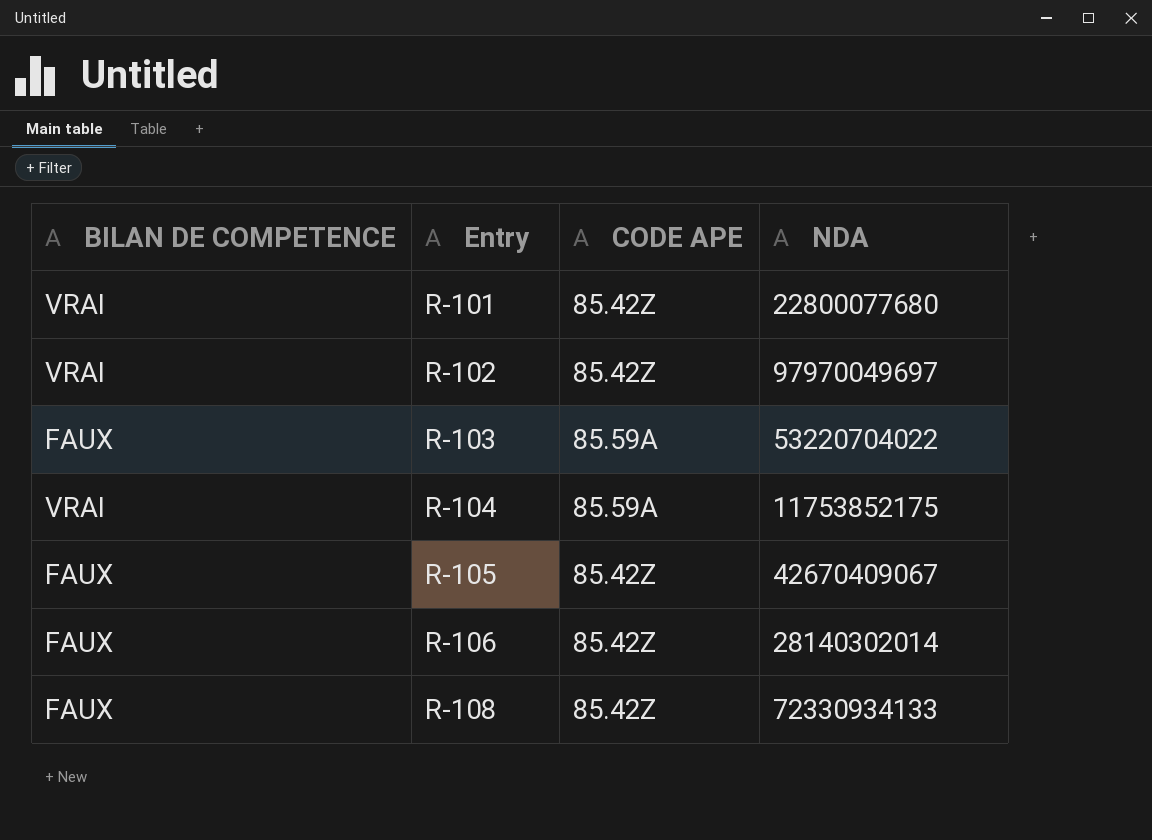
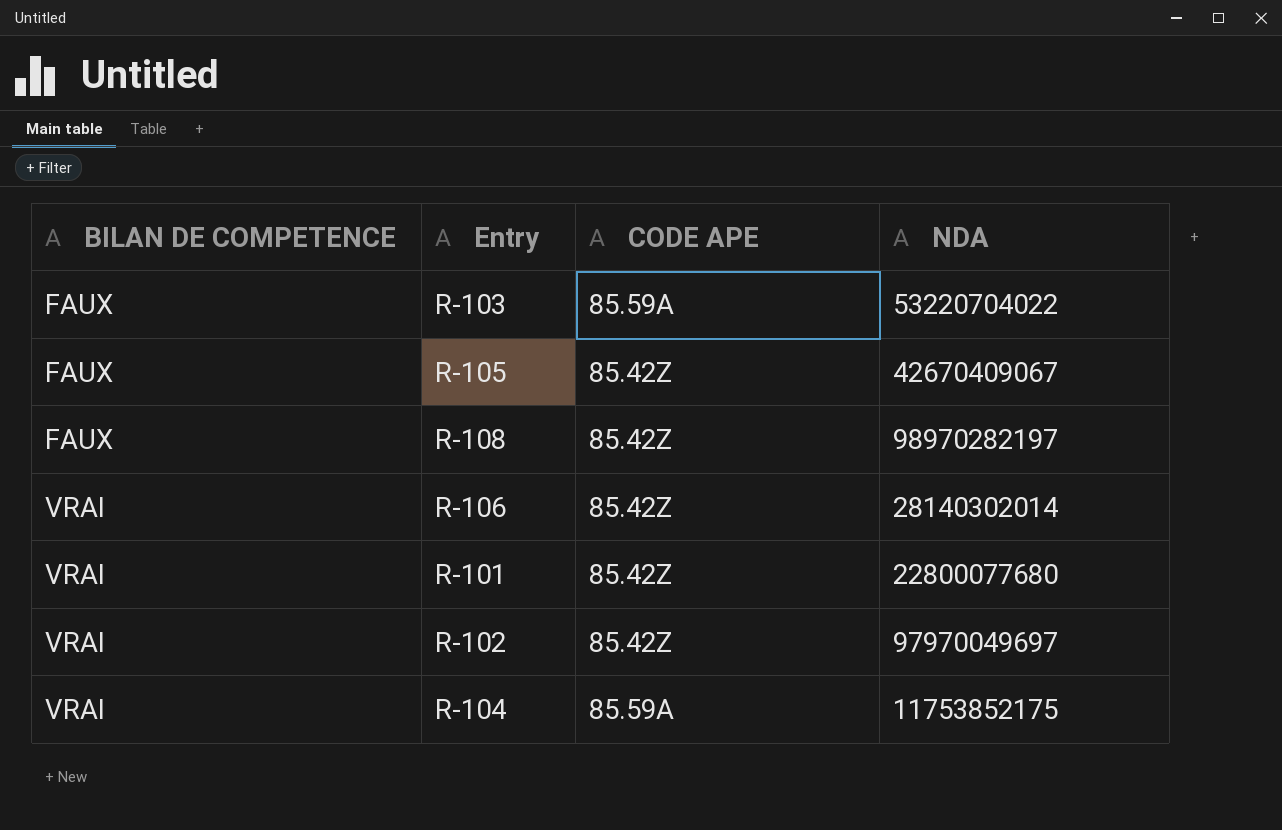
row order: Entry ascending -> BILAN DE COMPETENCE ascending
R-108 | NDA: 72330934133 -> 98970282197
R-106 | BILAN DE COMPETENCE: FAUX -> VRAI

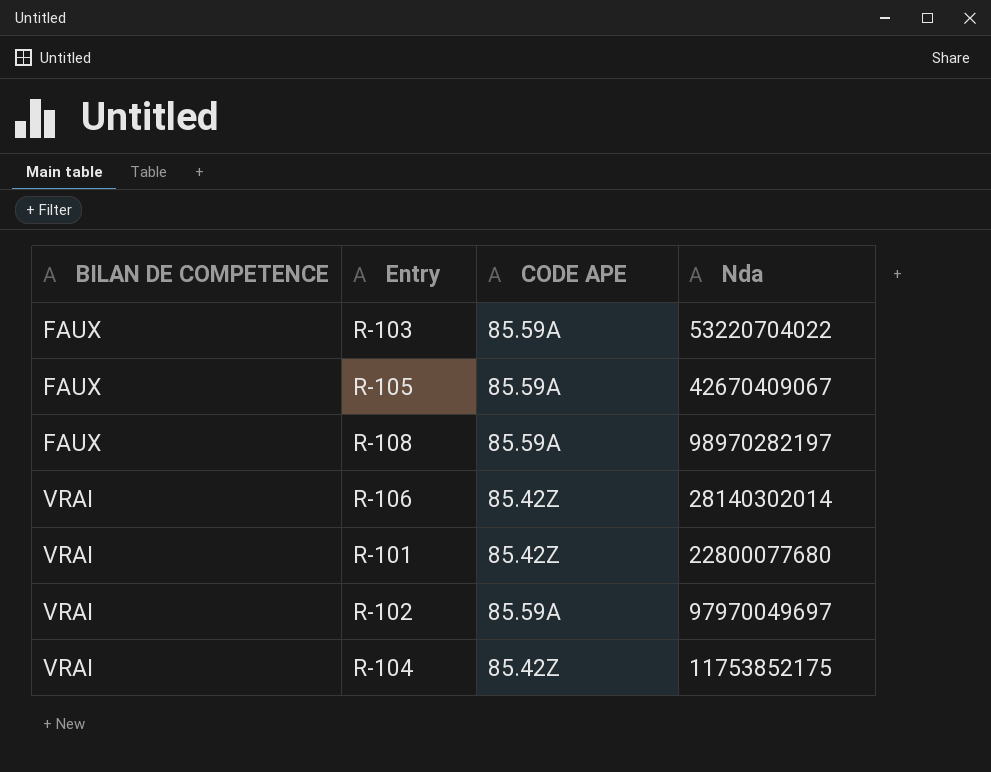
column name: NDA -> Nda
R-105 | CODE APE: 85.42Z -> 85.59A
R-108 | CODE APE: 85.42Z -> 85.59A
R-102 | CODE APE: 85.42Z -> 85.59A
R-104 | CODE APE: 85.59A -> 85.42Z

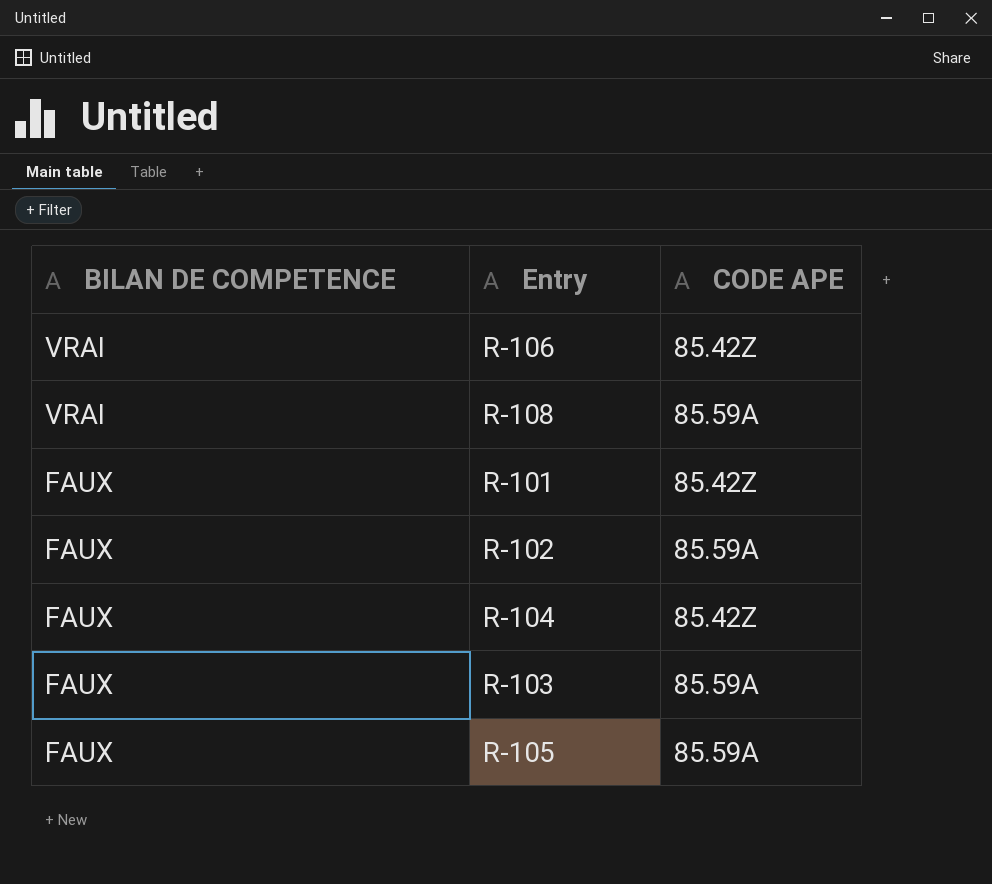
row order: BILAN DE COMPETENCE ascending -> BILAN DE COMPETENCE descending
column Nda | position: 4 -> none
R-108 | BILAN DE COMPETENCE: FAUX -> VRAI
R-101 | BILAN DE COMPETENCE: VRAI -> FAUX
R-102 | BILAN DE COMPETENCE: VRAI -> FAUX
R-104 | BILAN DE COMPETENCE: VRAI -> FAUX

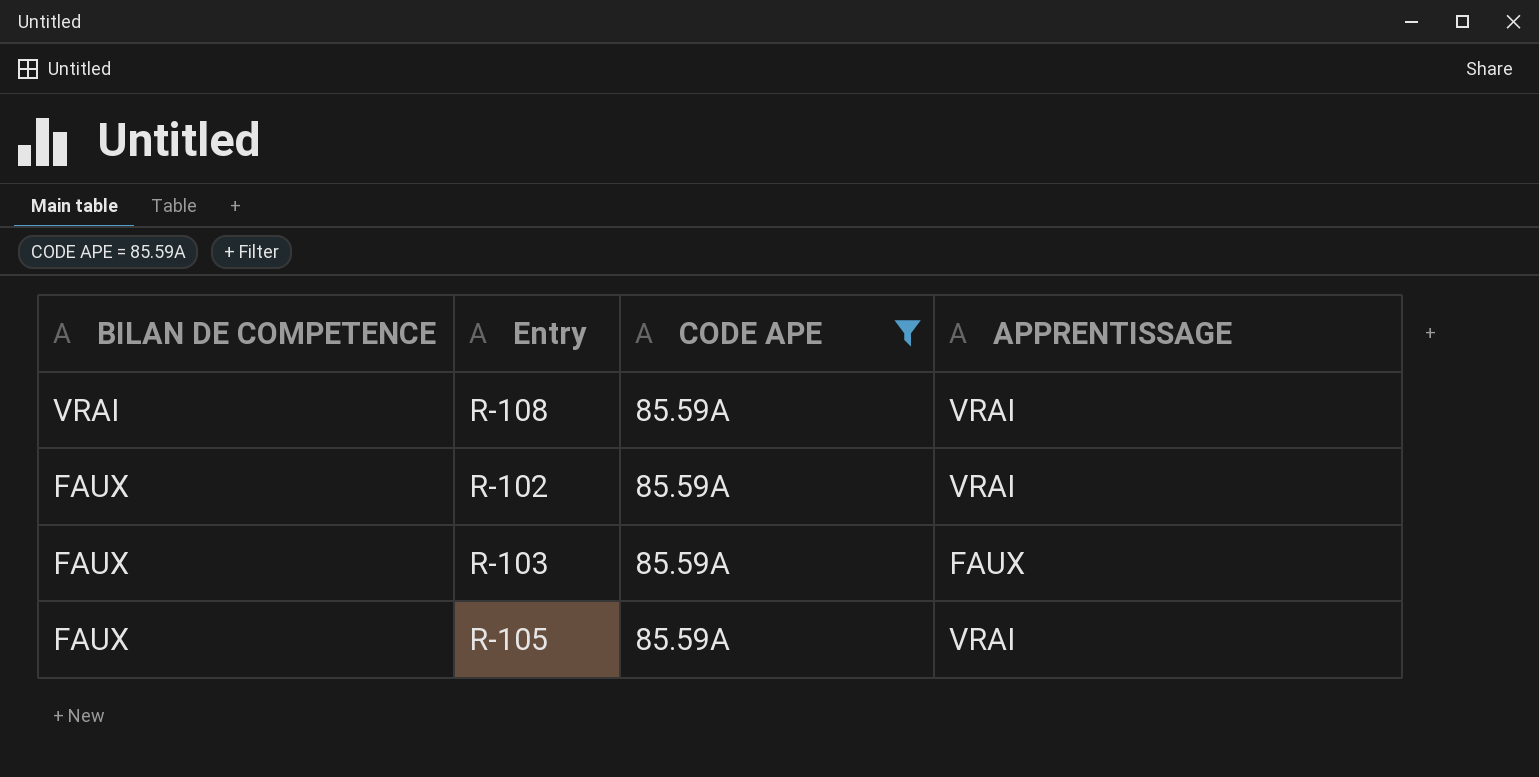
filter: none -> CODE APE = 85.59A
column APPRENTISSAGE | position: none -> 4

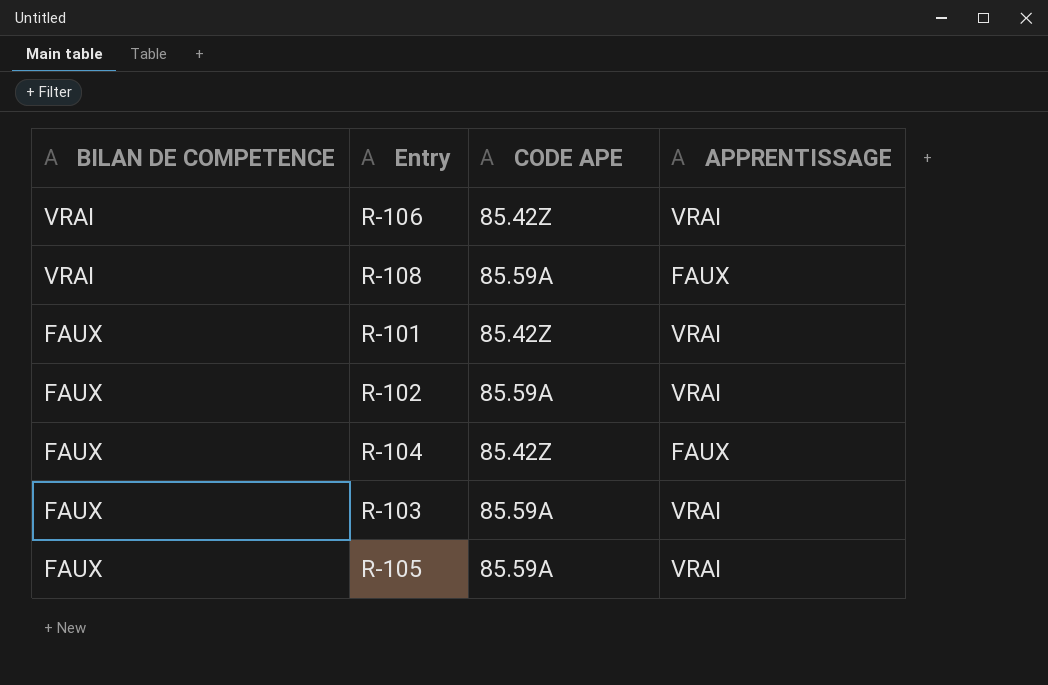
filter: CODE APE = 85.59A -> none
R-108 | APPRENTISSAGE: VRAI -> FAUX
R-103 | APPRENTISSAGE: FAUX -> VRAI

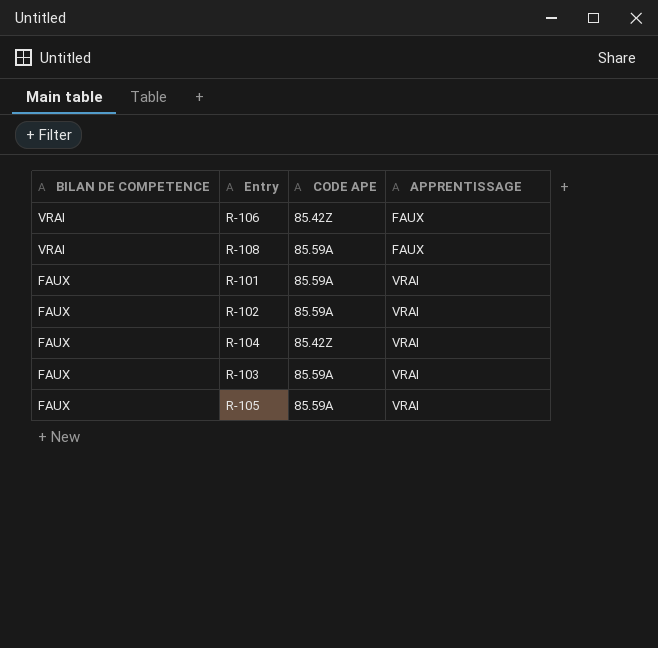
R-106 | APPRENTISSAGE: VRAI -> FAUX
R-101 | CODE APE: 85.42Z -> 85.59A
R-104 | APPRENTISSAGE: FAUX -> VRAI

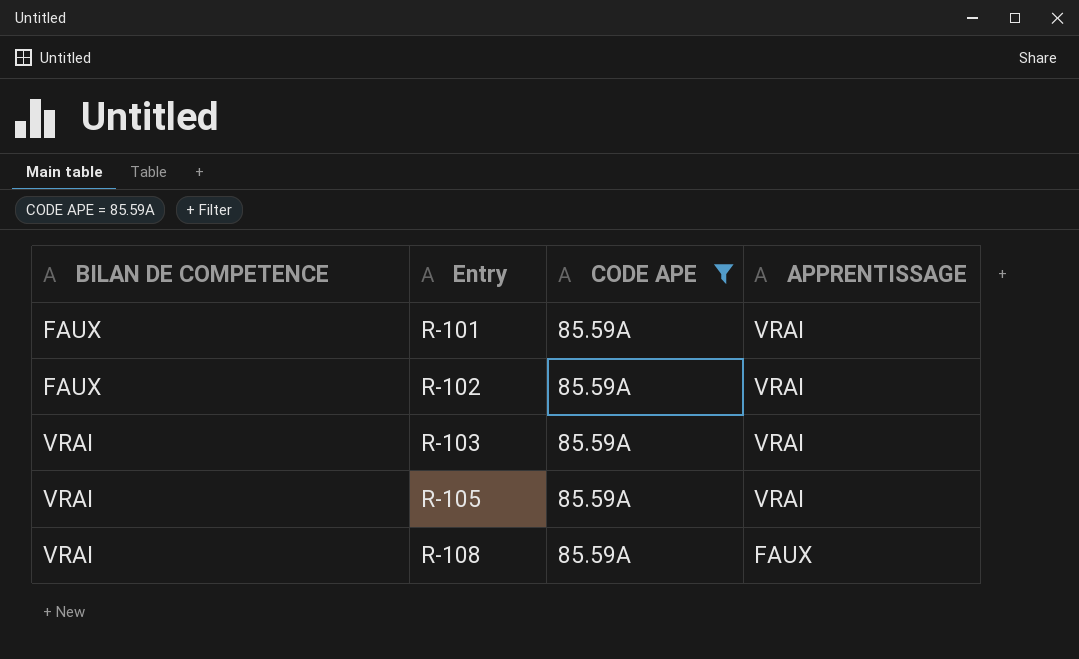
filter: none -> CODE APE = 85.59A
row order: BILAN DE COMPETENCE descending -> BILAN DE COMPETENCE ascending
R-103 | BILAN DE COMPETENCE: FAUX -> VRAI
R-105 | BILAN DE COMPETENCE: FAUX -> VRAI

